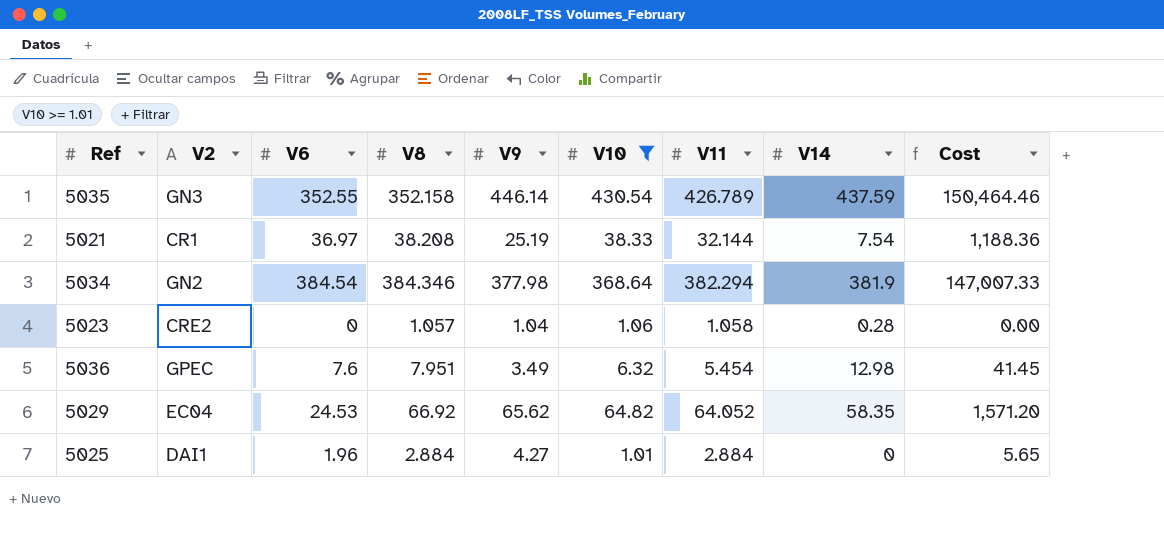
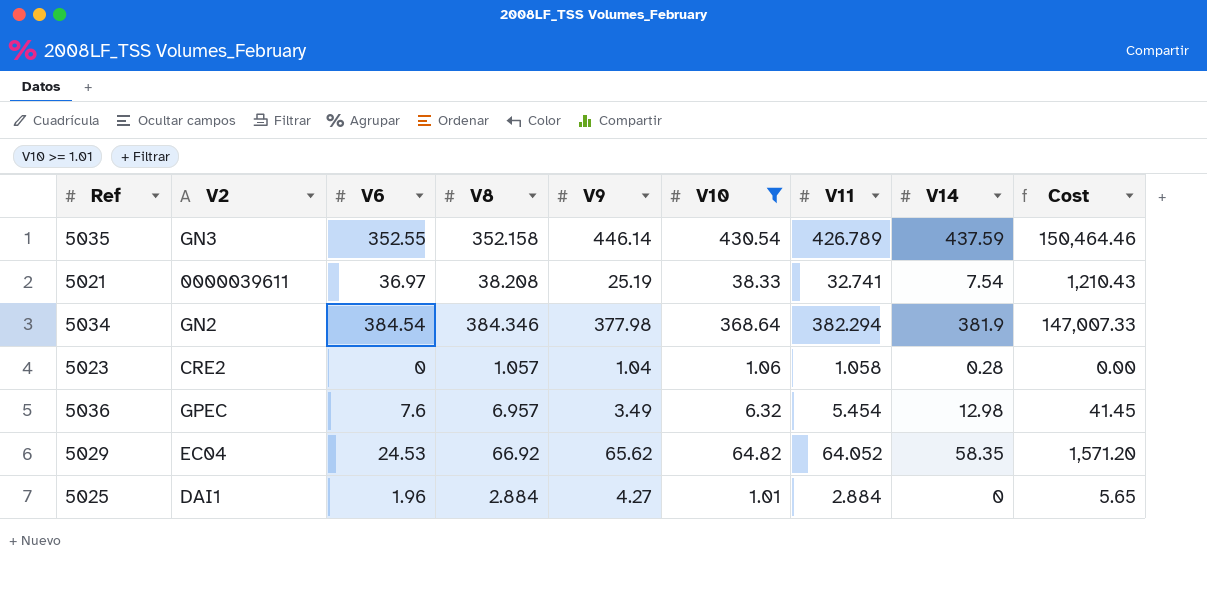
5021 | V2: CR1 -> 0000039611
5021 | V11: 32.144 -> 32.741
5021 | Cost: 1,188.36 -> 1,210.43
5036 | V8: 7.951 -> 6.957

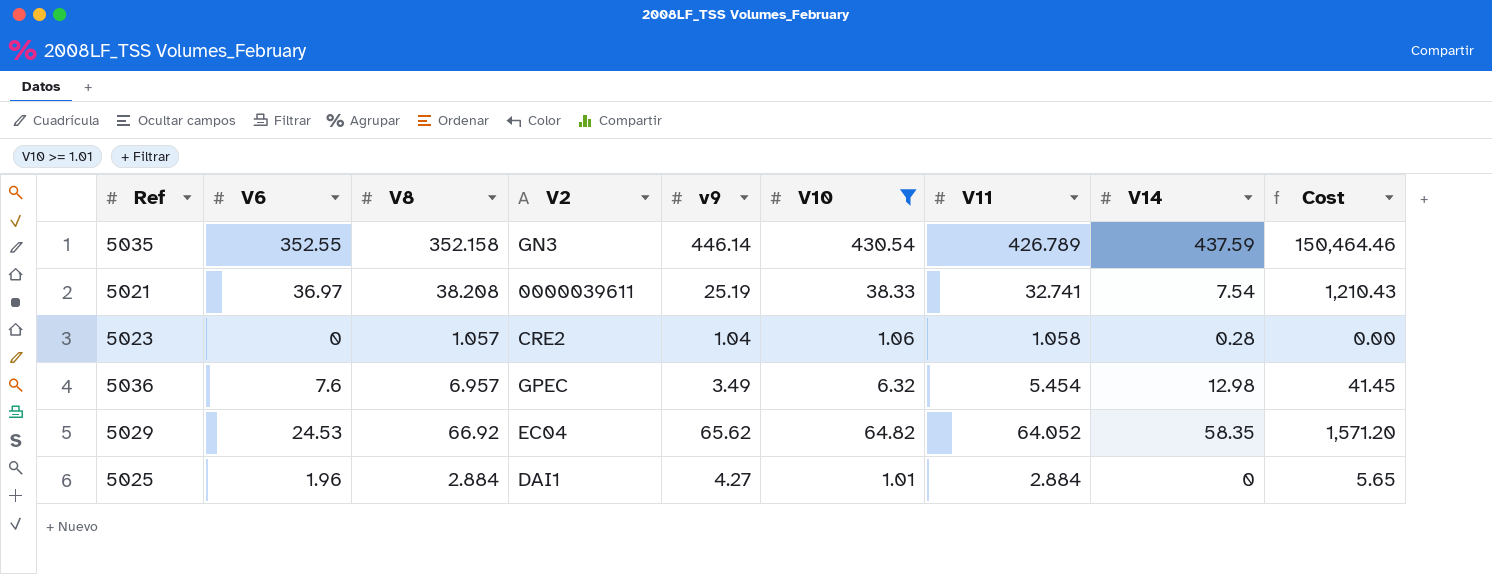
column V2 | position: 2 -> 4
column name: V9 -> v9
row 5034: GN2 | 384.54 | 384.346 | 377.98 | 368.64 | 382.294 | 381.9 | 147,007.33 -> none

